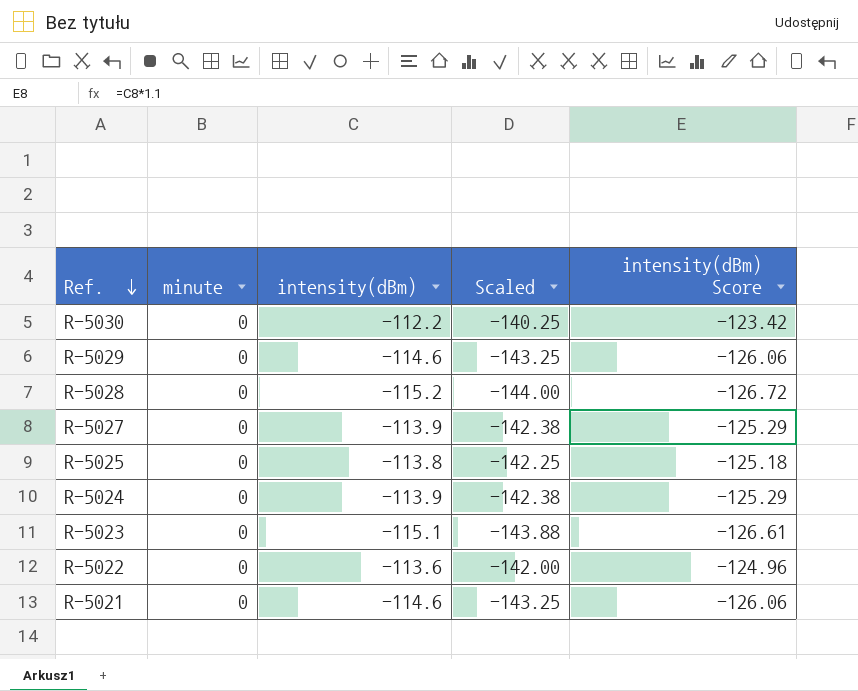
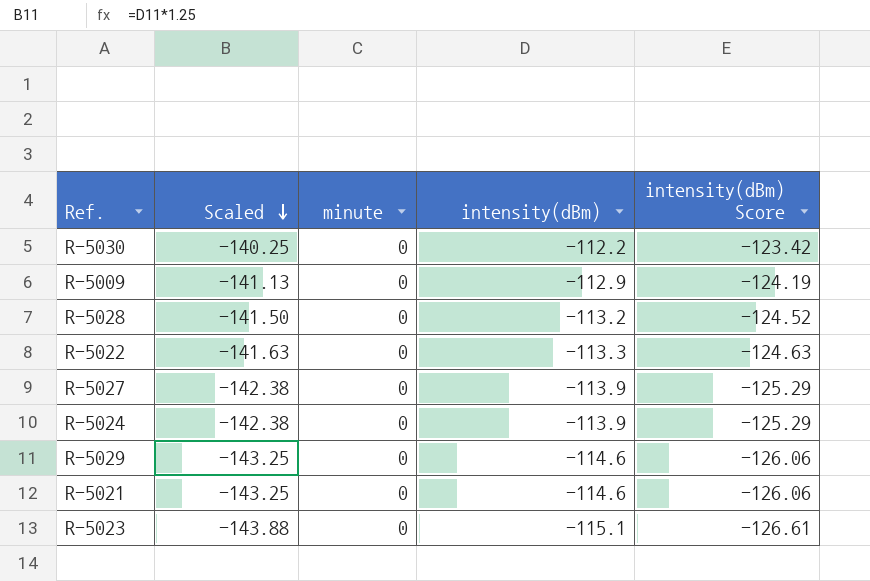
row order: Ref. descending -> Scaled descending
column Scaled | position: 4 -> 2
row R-5025: 0 | -113.8 | -142.25 | -125.18 -> none
row R-5009: none -> -141.13 | 0 | -112.9 | -124.19
R-5028 | Scaled: -144.00 -> -141.50
R-5028 | intensity(dBm): -115.2 -> -113.2
R-5028 | intensity(dBm) Score: -126.72 -> -124.52
R-5022 | Scaled: -142.00 -> -141.63
R-5022 | intensity(dBm): -113.6 -> -113.3
R-5022 | intensity(dBm) Score: -124.96 -> -124.63

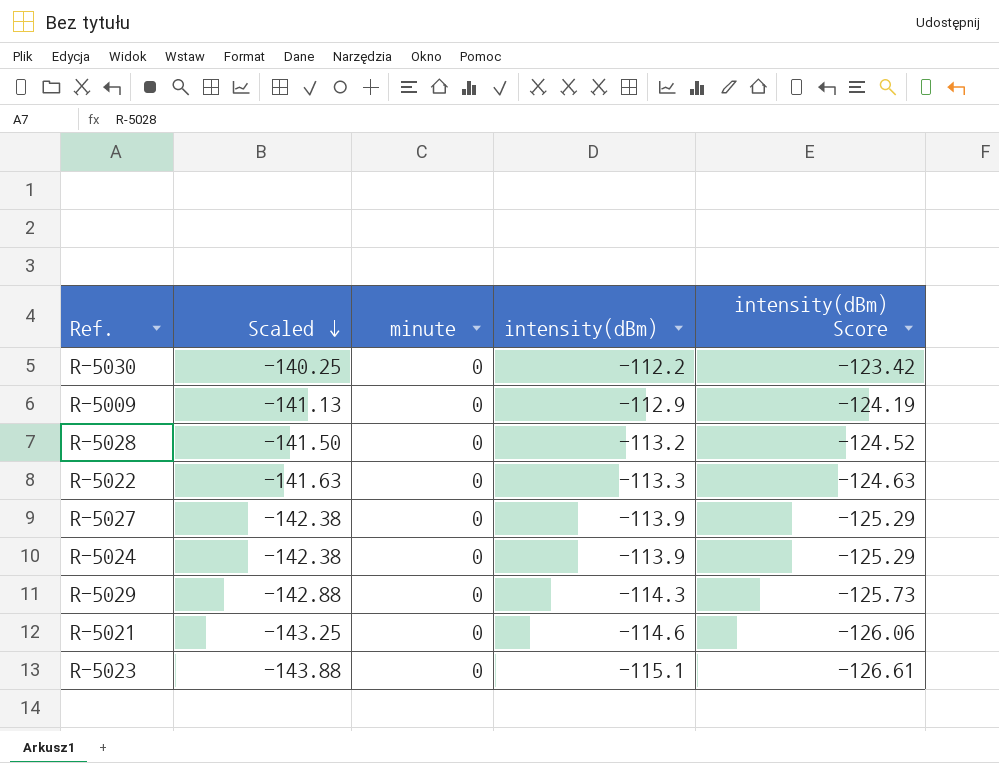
R-5029 | Scaled: -143.25 -> -142.88
R-5029 | intensity(dBm): -114.6 -> -114.3
R-5029 | intensity(dBm) Score: -126.06 -> -125.73

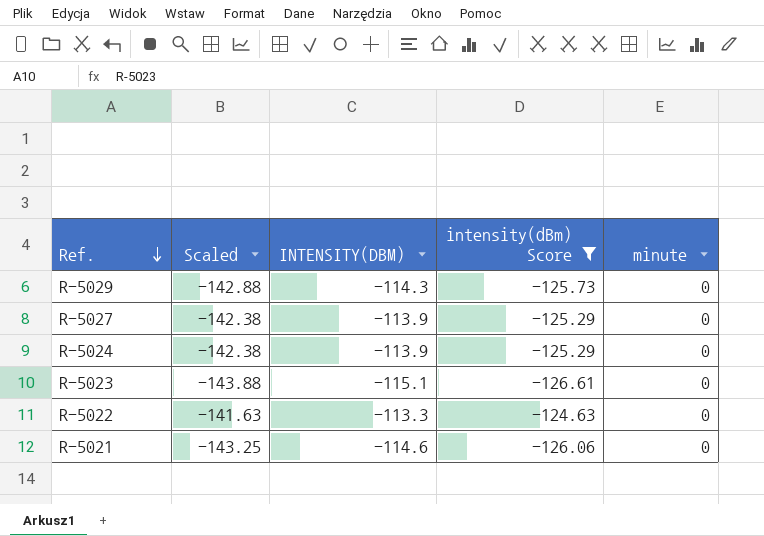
filter: none -> intensity(dBm) Score <= -124.63
row order: Scaled descending -> Ref. descending
column name: intensity(dBm) -> INTENSITY(DBM)
column minute | position: 3 -> 5

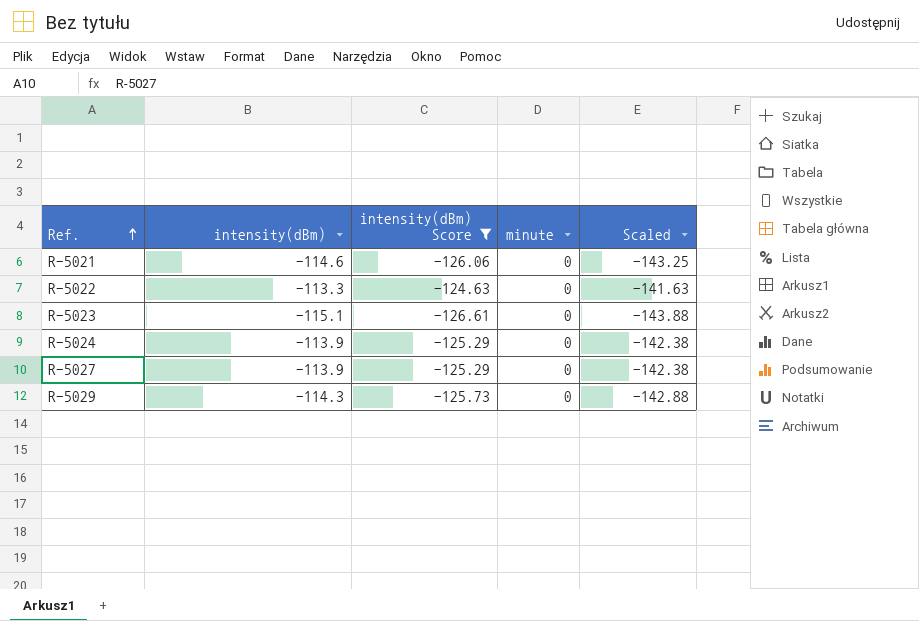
row order: Ref. descending -> Ref. ascending
column name: INTENSITY(DBM) -> intensity(dBm)
column Scaled | position: 2 -> 5

